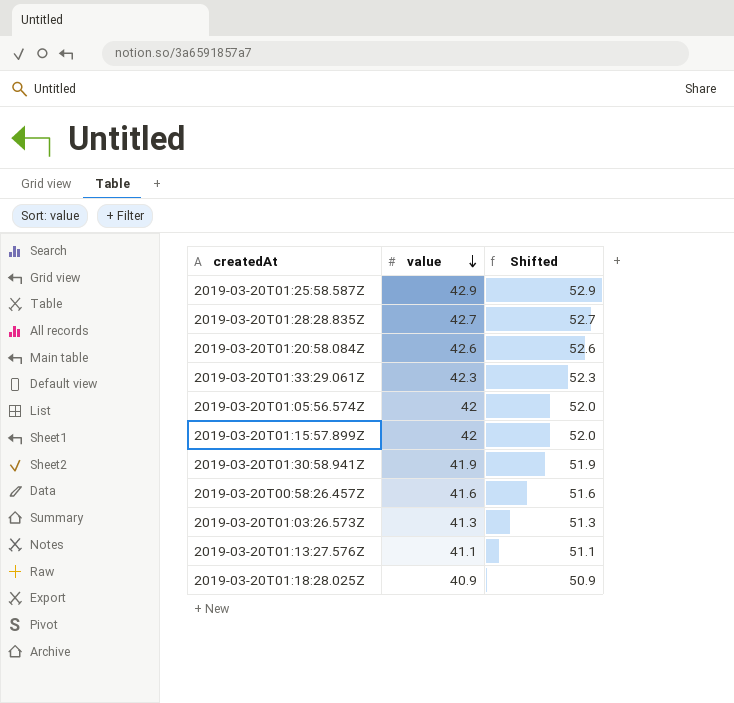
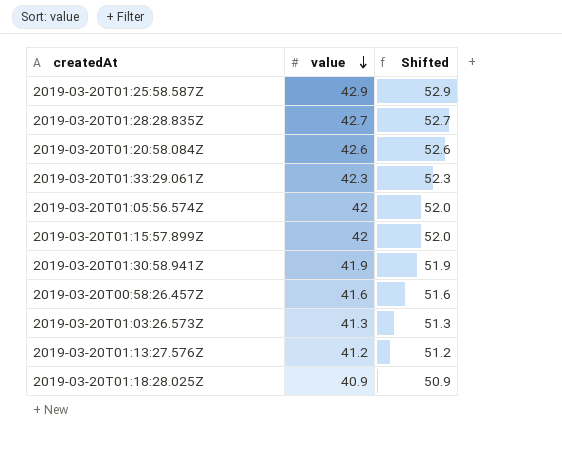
2019-03-20T01:13:27.576Z | value: 41.1 -> 41.2
2019-03-20T01:13:27.576Z | Shifted: 51.1 -> 51.2

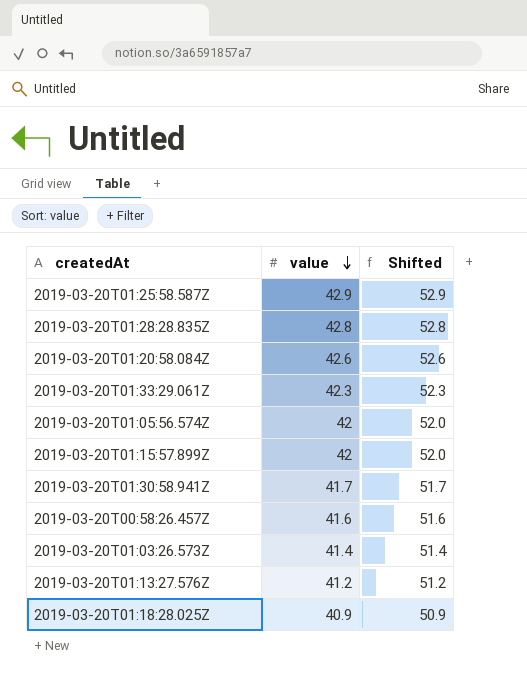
2019-03-20T01:28:28.835Z | value: 42.7 -> 42.8
2019-03-20T01:28:28.835Z | Shifted: 52.7 -> 52.8
2019-03-20T01:30:58.941Z | value: 41.9 -> 41.7
2019-03-20T01:30:58.941Z | Shifted: 51.9 -> 51.7
2019-03-20T01:03:26.573Z | value: 41.3 -> 41.4
2019-03-20T01:03:26.573Z | Shifted: 51.3 -> 51.4

